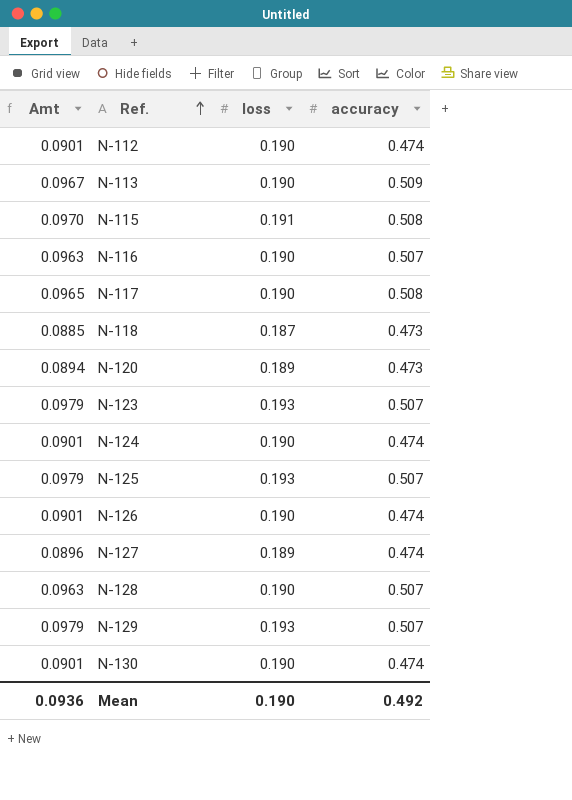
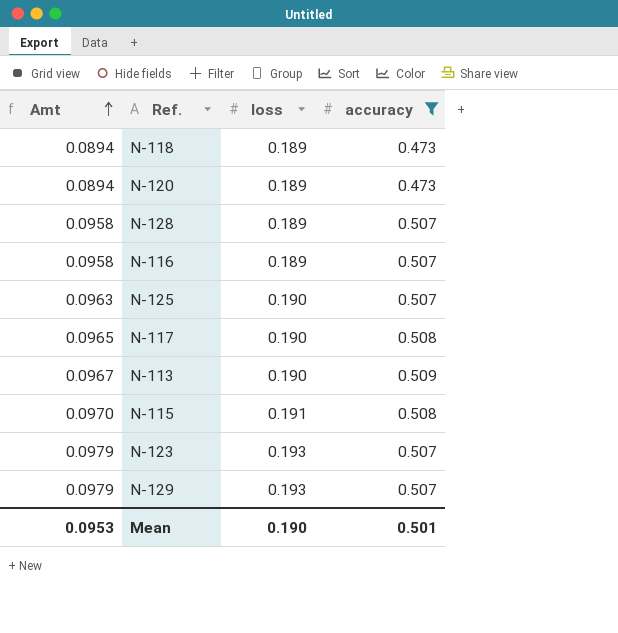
filter: none -> accuracy != 0.474
row order: Ref. ascending -> Amt ascending
N-118 | Amt: 0.0885 -> 0.0894
N-118 | loss: 0.187 -> 0.189
N-128 | Amt: 0.0963 -> 0.0958
N-128 | loss: 0.190 -> 0.189
N-116 | Amt: 0.0963 -> 0.0958
N-116 | loss: 0.190 -> 0.189
N-125 | Amt: 0.0979 -> 0.0963
N-125 | loss: 0.193 -> 0.190
Mean | Amt: 0.0936 -> 0.0953
Mean | accuracy: 0.492 -> 0.501

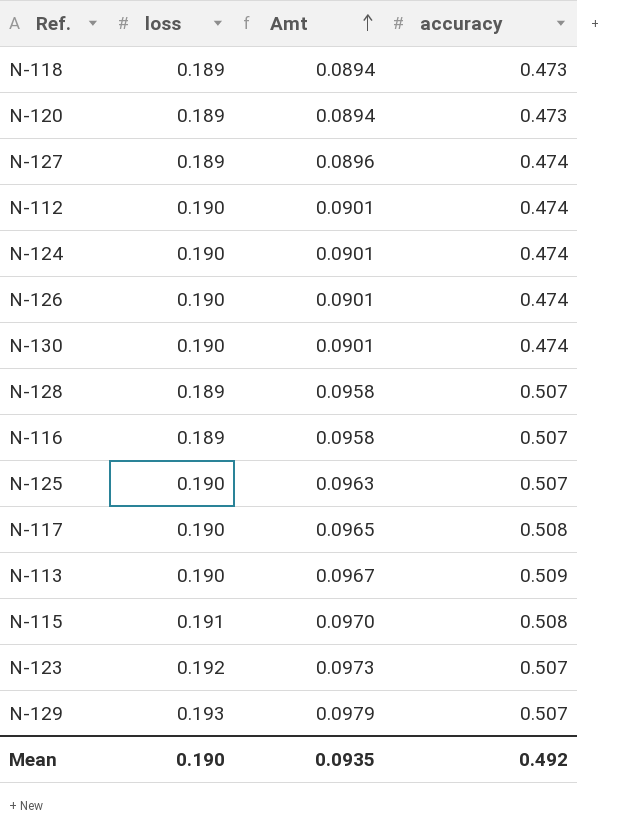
filter: accuracy != 0.474 -> none
column Amt | position: 1 -> 3
N-123 | loss: 0.193 -> 0.192
N-123 | Amt: 0.0979 -> 0.0973
Mean | Amt: 0.0953 -> 0.0935
Mean | accuracy: 0.501 -> 0.492

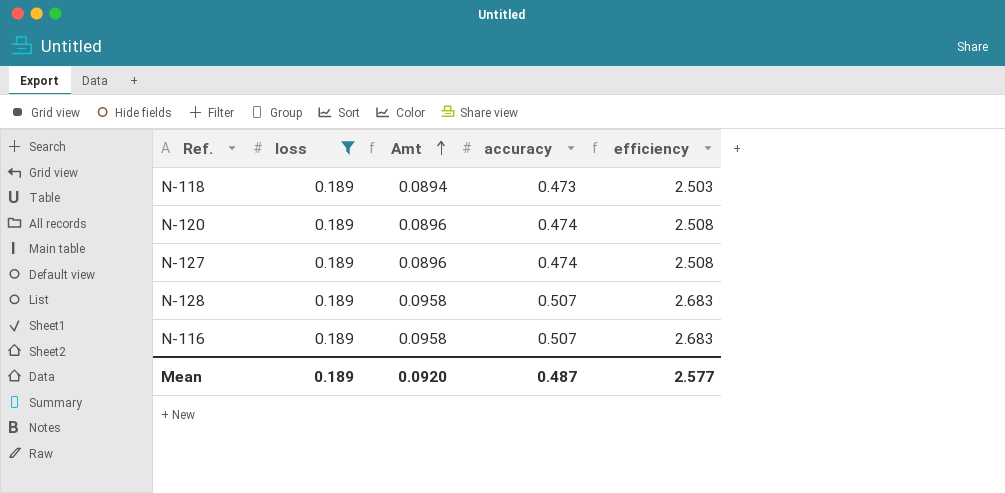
filter: none -> loss = 0.189
column efficiency | formula: none -> [accuracy] / [loss]
N-120 | Amt: 0.0894 -> 0.0896
N-120 | accuracy: 0.473 -> 0.474
Mean | loss: 0.190 -> 0.189
Mean | Amt: 0.0935 -> 0.0920
Mean | accuracy: 0.492 -> 0.487

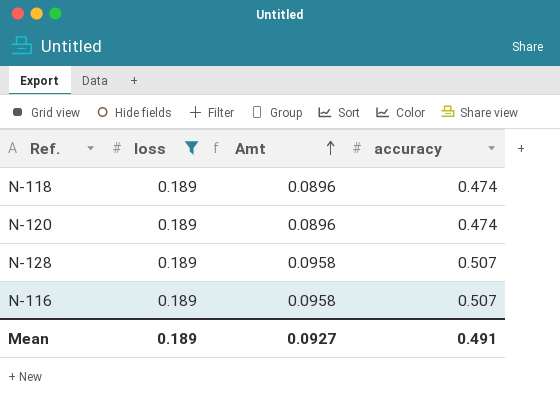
column efficiency | formula: [accuracy] / [loss] -> none
row N-127: 0.189 | 0.0896 | 0.474 | 2.508 -> none
N-118 | Amt: 0.0894 -> 0.0896
N-118 | accuracy: 0.473 -> 0.474
Mean | Amt: 0.0920 -> 0.0927
Mean | accuracy: 0.487 -> 0.491

